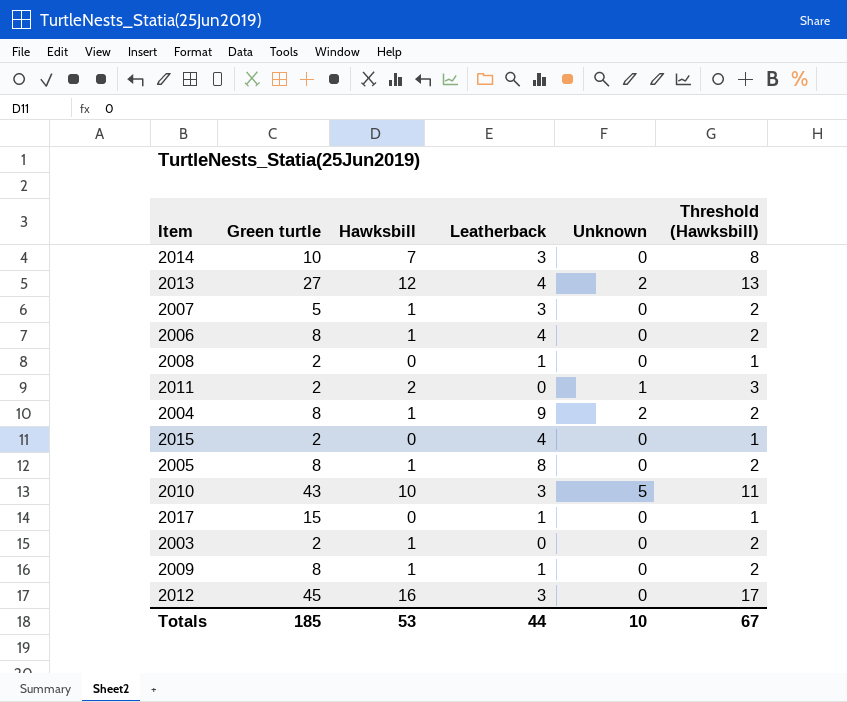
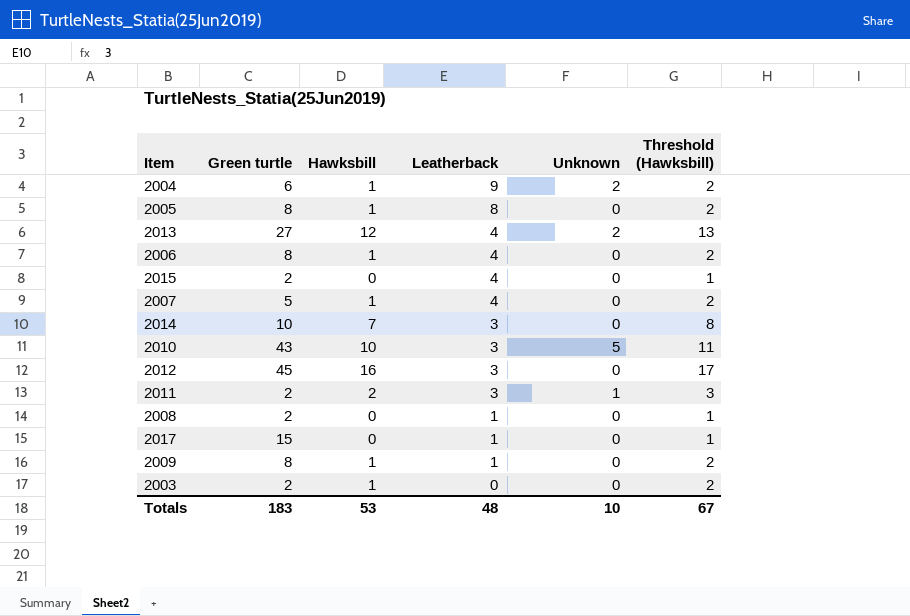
row order: none -> Leatherback descending
2004 | Green turtle: 8 -> 6
2007 | Leatherback: 3 -> 4
2011 | Leatherback: 0 -> 3
Totals | Green turtle: 185 -> 183
Totals | Leatherback: 44 -> 48

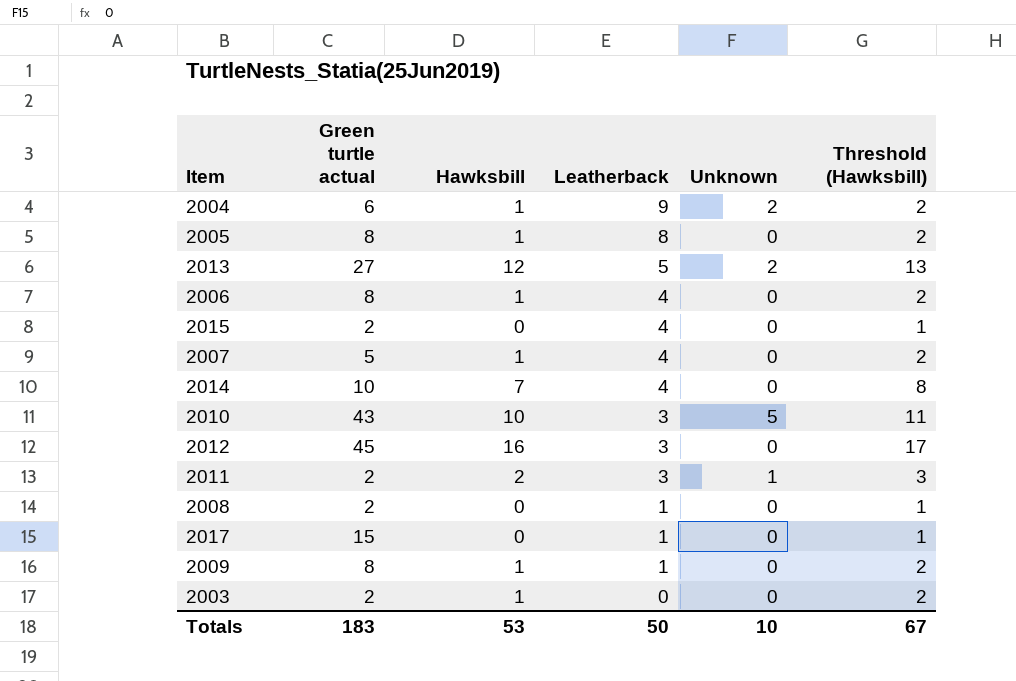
column name: Green turtle -> Green turtle actual
2013 | Leatherback: 4 -> 5
2014 | Leatherback: 3 -> 4
Totals | Leatherback: 48 -> 50

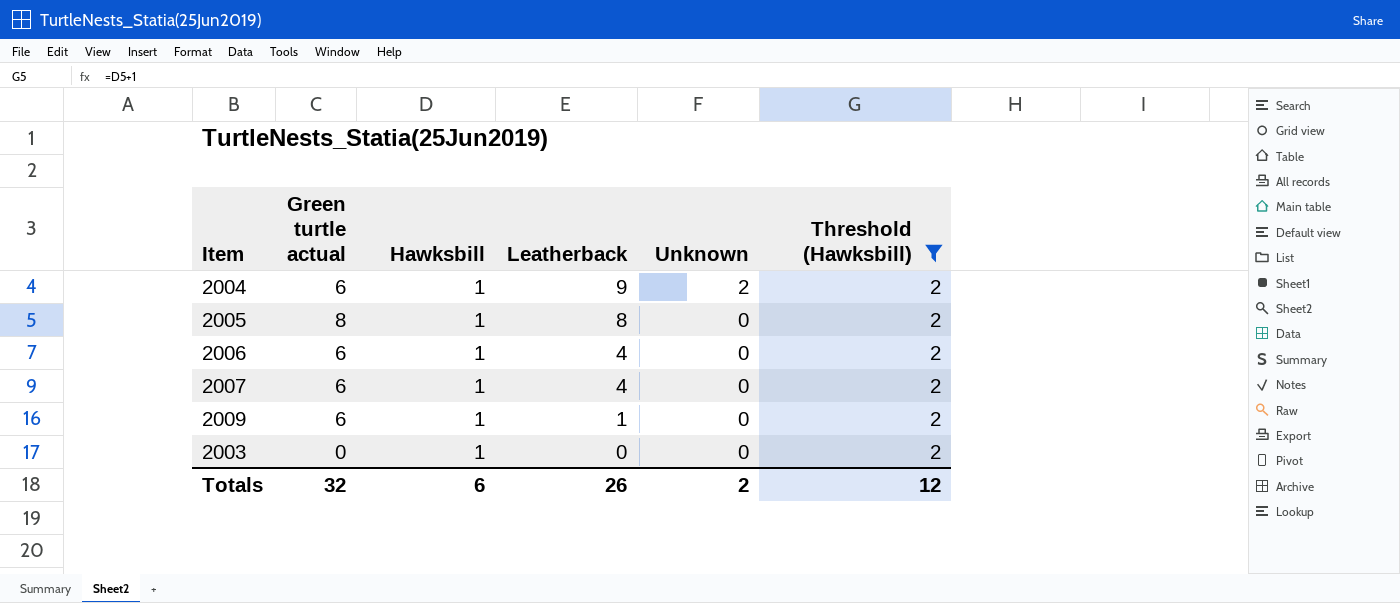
filter: none -> Threshold (Hawksbill) = 2
2006 | Green turtle actual: 8 -> 6
2007 | Green turtle actual: 5 -> 6
2009 | Green turtle actual: 8 -> 6
2003 | Green turtle actual: 2 -> 0
Totals | Green turtle actual: 183 -> 32
Totals | Hawksbill: 53 -> 6
Totals | Leatherback: 50 -> 26
Totals | Unknown: 10 -> 2
Totals | Threshold (Hawksbill): 67 -> 12

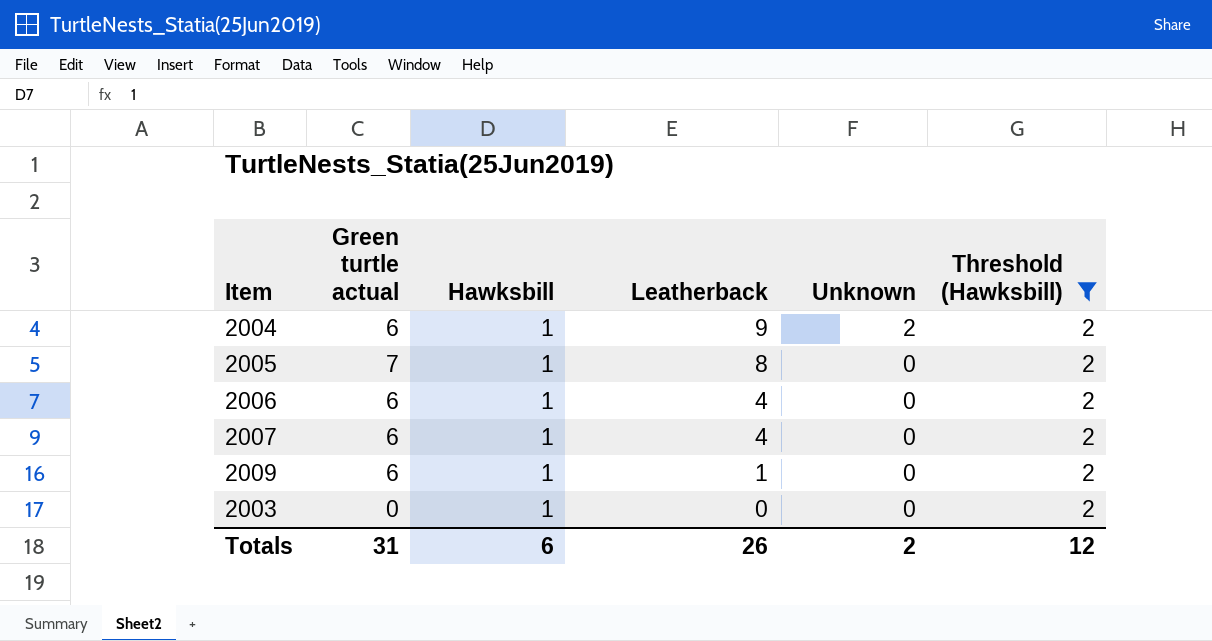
2005 | Green turtle actual: 8 -> 7
Totals | Green turtle actual: 32 -> 31

